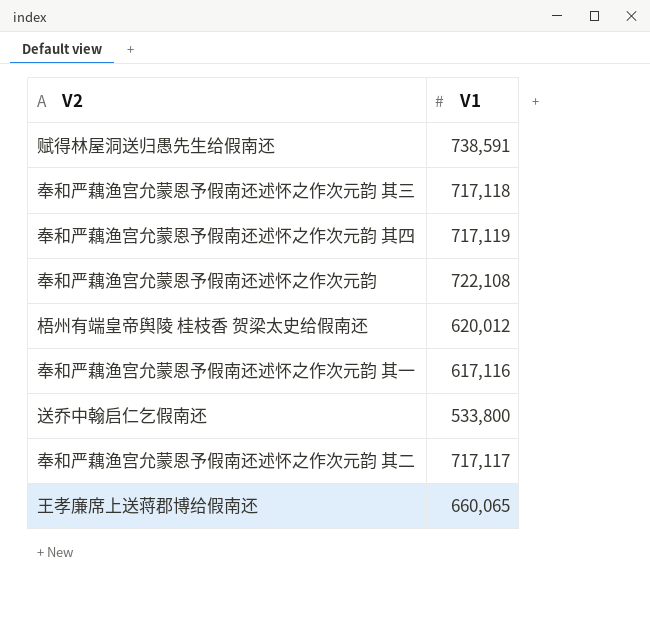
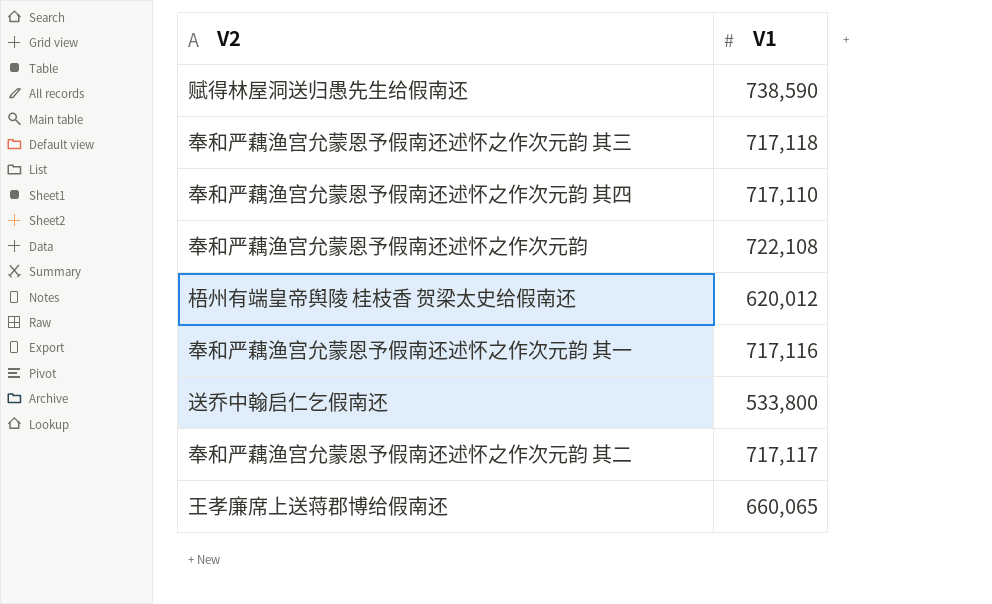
赋得林屋洞送归愚先生给假南还 | V1: 738,591 -> 738,590
奉和严藕渔宫允蒙恩予假南还述怀之作次元韵 其四 | V1: 717,119 -> 717,110
奉和严藕渔宫允蒙恩予假南还述怀之作次元韵 其一 | V1: 617,116 -> 717,116

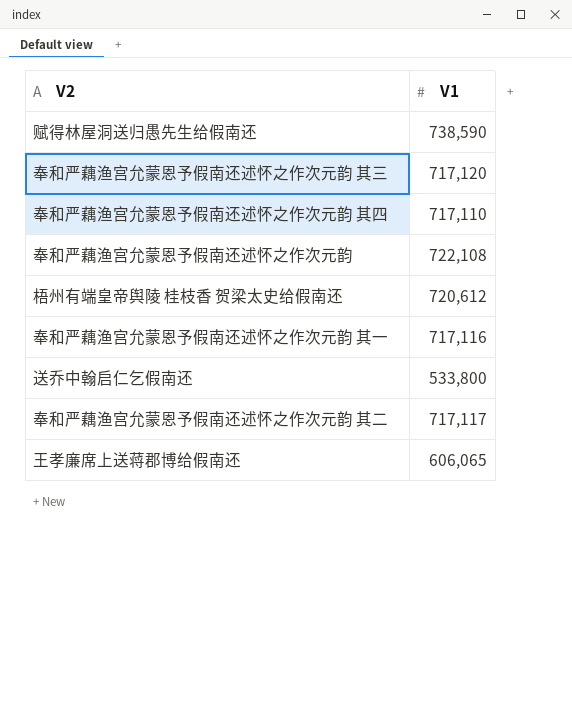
奉和严藕渔宫允蒙恩予假南还述怀之作次元韵 其三 | V1: 717,118 -> 717,120
梧州有端皇帝舆陵 桂枝香 贺梁太史给假南还 | V1: 620,012 -> 720,612
王孝廉席上送蒋郡博给假南还 | V1: 660,065 -> 606,065

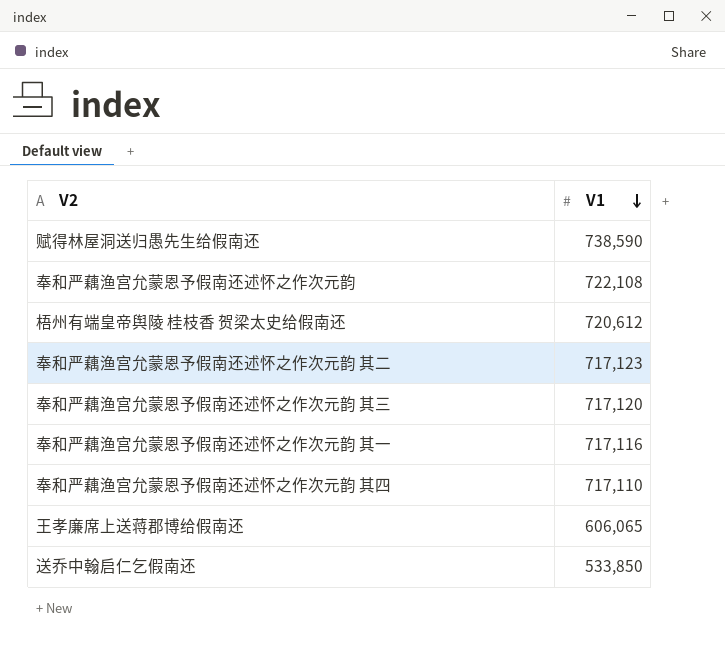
row order: none -> V1 descending
奉和严藕渔宫允蒙恩予假南还述怀之作次元韵 其二 | V1: 717,117 -> 717,123
送乔中翰启仁乞假南还 | V1: 533,800 -> 533,850

